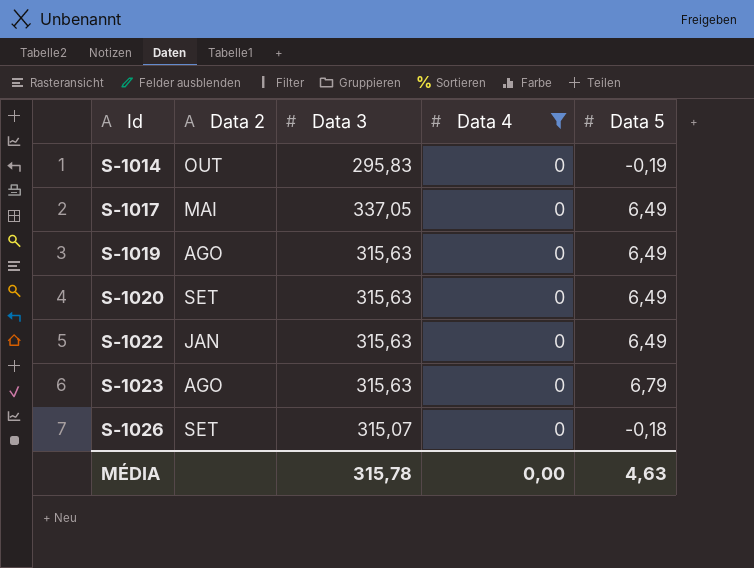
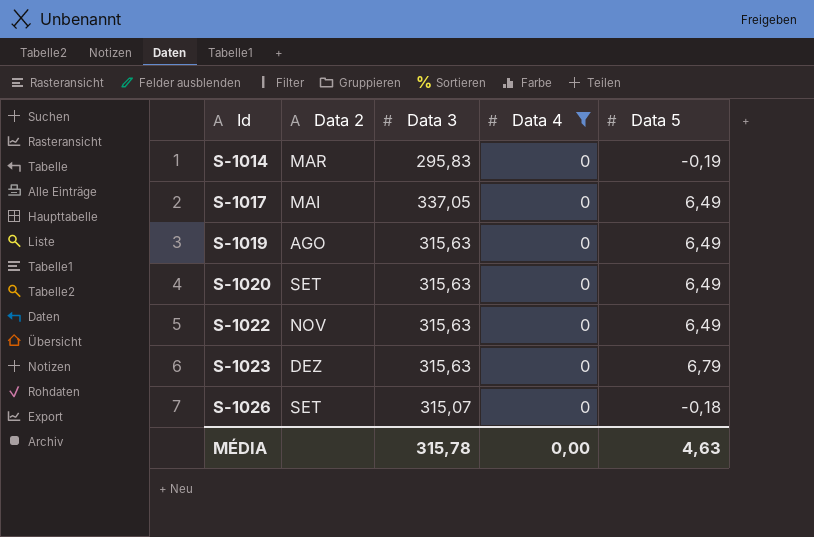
S-1014 | Data 2: OUT -> MAR
S-1022 | Data 2: JAN -> NOV
S-1023 | Data 2: AGO -> DEZ

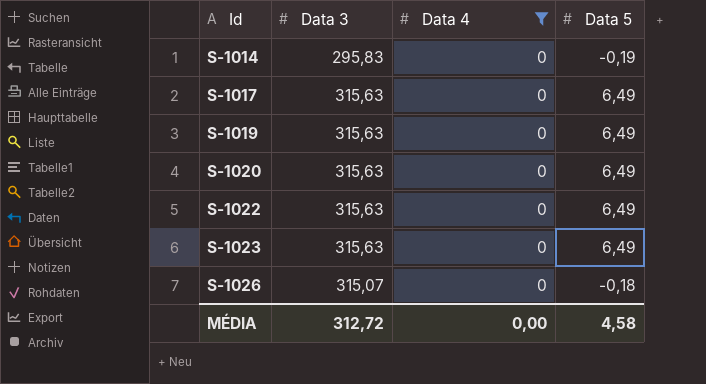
column Data 2 | position: 2 -> none
S-1017 | Data 3: 337,05 -> 315,63
S-1023 | Data 5: 6,79 -> 6,49
MÉDIA | Data 3: 315,78 -> 312,72
MÉDIA | Data 5: 4,63 -> 4,58

